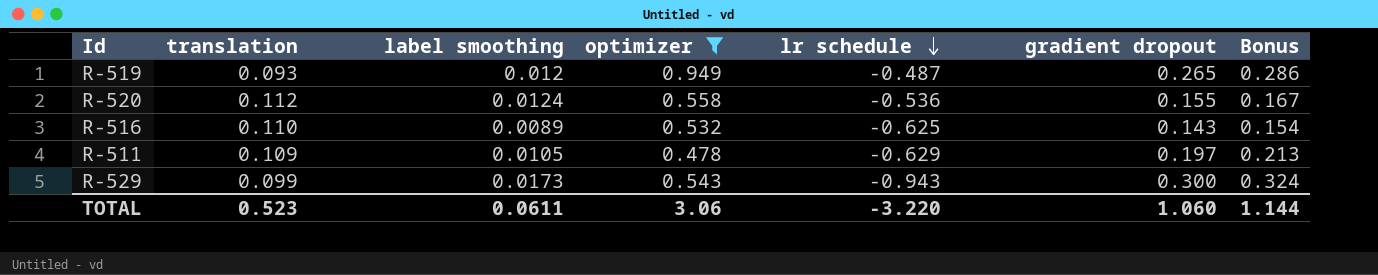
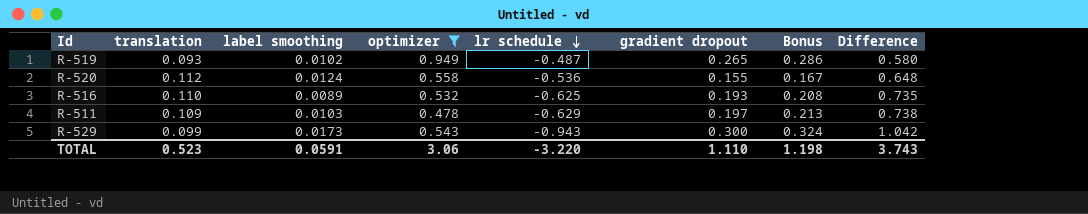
column Difference | formula: none -> [translation] - [lr schedule]
R-519 | label smoothing: 0.012 -> 0.0102
R-516 | gradient dropout: 0.143 -> 0.193
R-516 | Bonus: 0.154 -> 0.208
R-511 | label smoothing: 0.0105 -> 0.0103
TOTAL | label smoothing: 0.0611 -> 0.0591
TOTAL | gradient dropout: 1.060 -> 1.110
TOTAL | Bonus: 1.144 -> 1.198

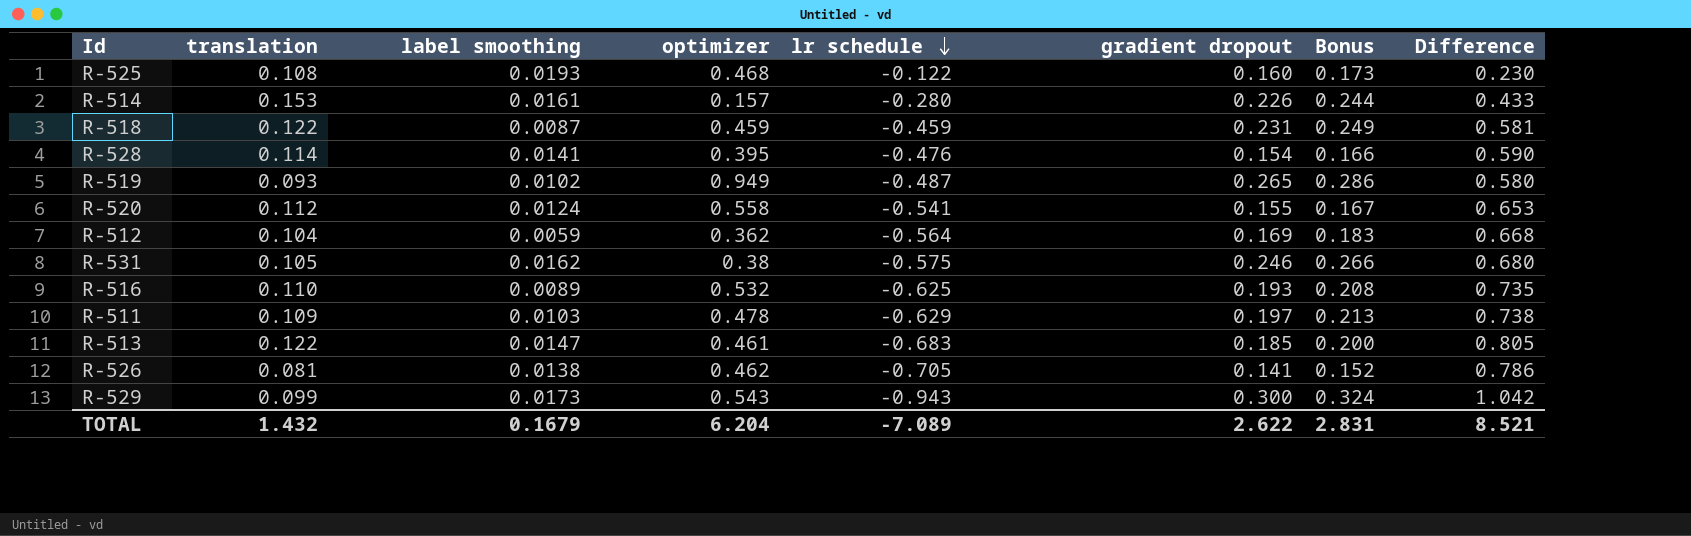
filter: optimizer >= 0.478 -> none
R-520 | lr schedule: -0.536 -> -0.541
R-520 | Difference: 0.648 -> 0.653
TOTAL | translation: 0.523 -> 1.432
TOTAL | label smoothing: 0.0591 -> 0.1679
TOTAL | optimizer: 3.06 -> 6.204
TOTAL | lr schedule: -3.220 -> -7.089
TOTAL | gradient dropout: 1.110 -> 2.622
TOTAL | Bonus: 1.198 -> 2.831
TOTAL | Difference: 3.743 -> 8.521

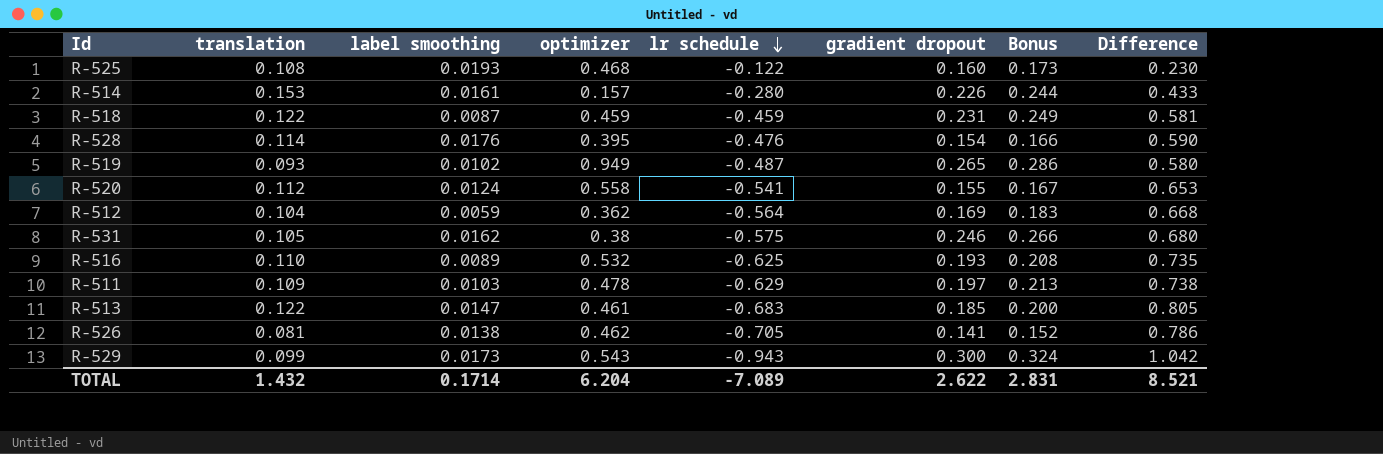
R-528 | label smoothing: 0.0141 -> 0.0176
TOTAL | label smoothing: 0.1679 -> 0.1714

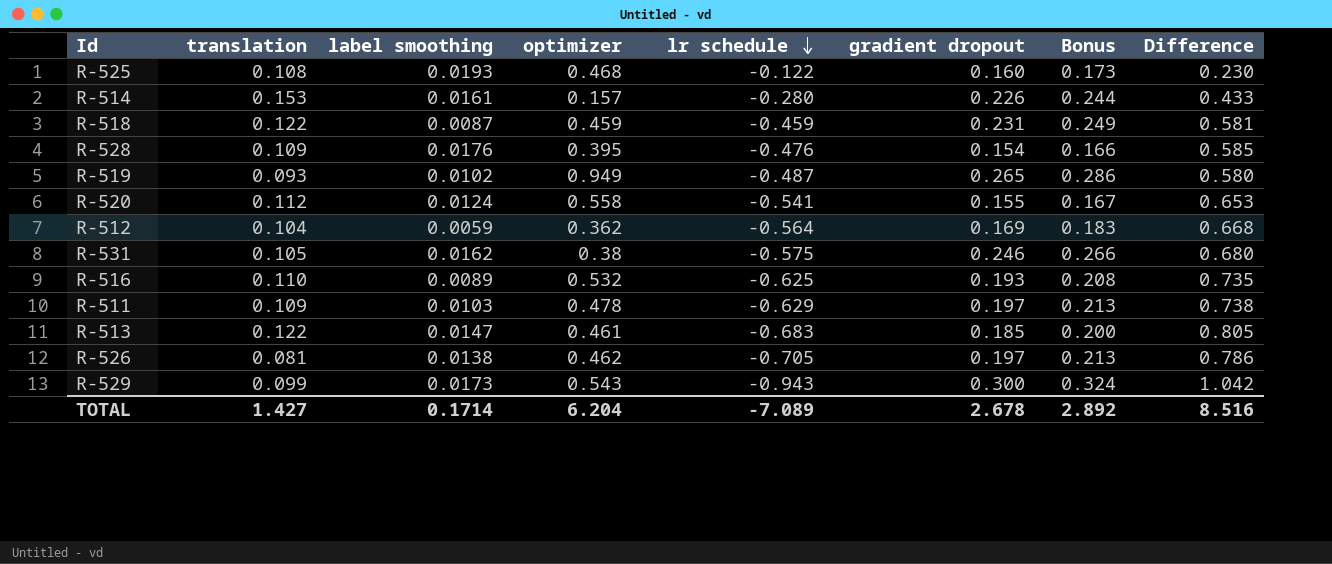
R-528 | translation: 0.114 -> 0.109
R-528 | Difference: 0.590 -> 0.585
R-526 | gradient dropout: 0.141 -> 0.197
R-526 | Bonus: 0.152 -> 0.213
TOTAL | translation: 1.432 -> 1.427
TOTAL | gradient dropout: 2.622 -> 2.678
TOTAL | Bonus: 2.831 -> 2.892
TOTAL | Difference: 8.521 -> 8.516

